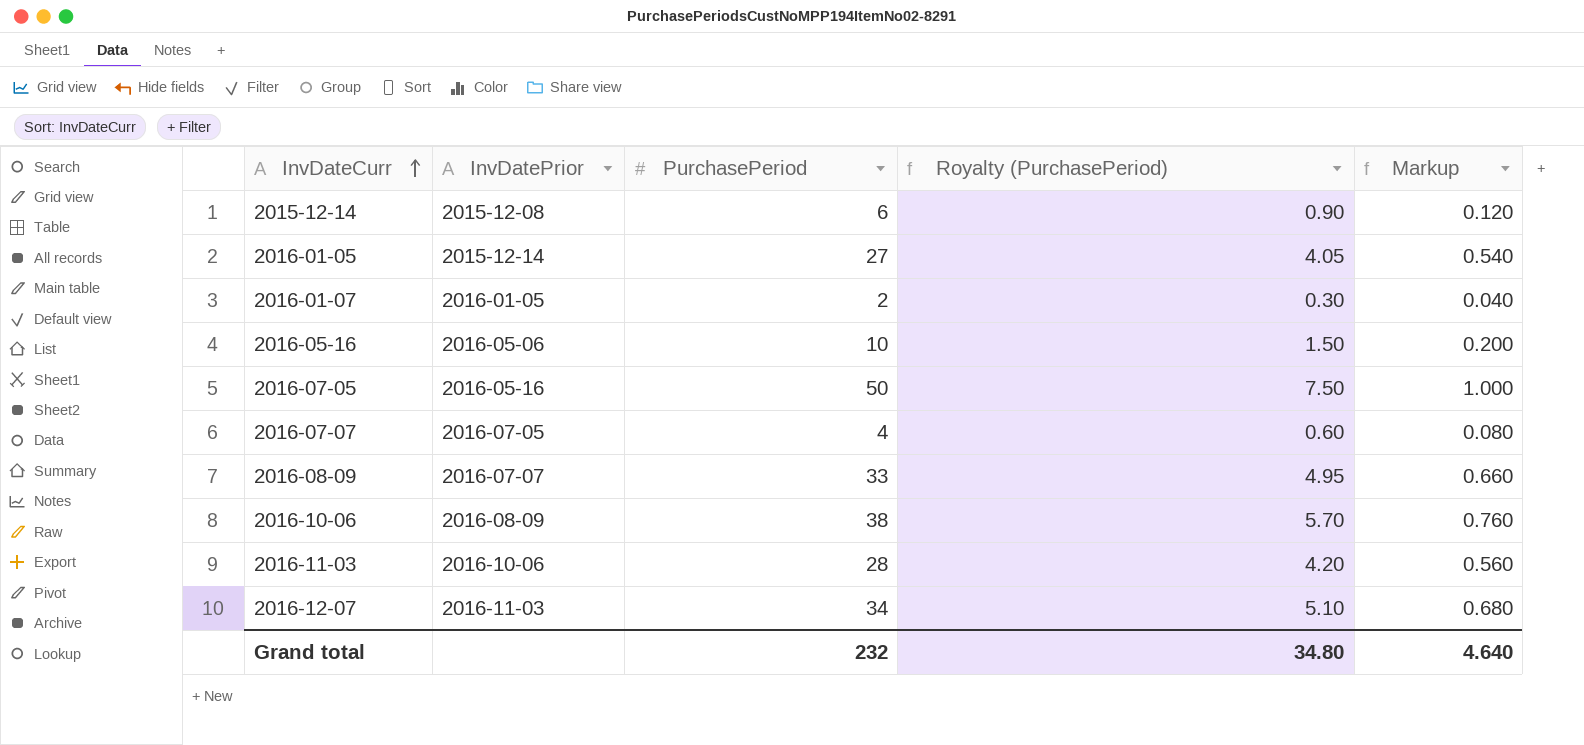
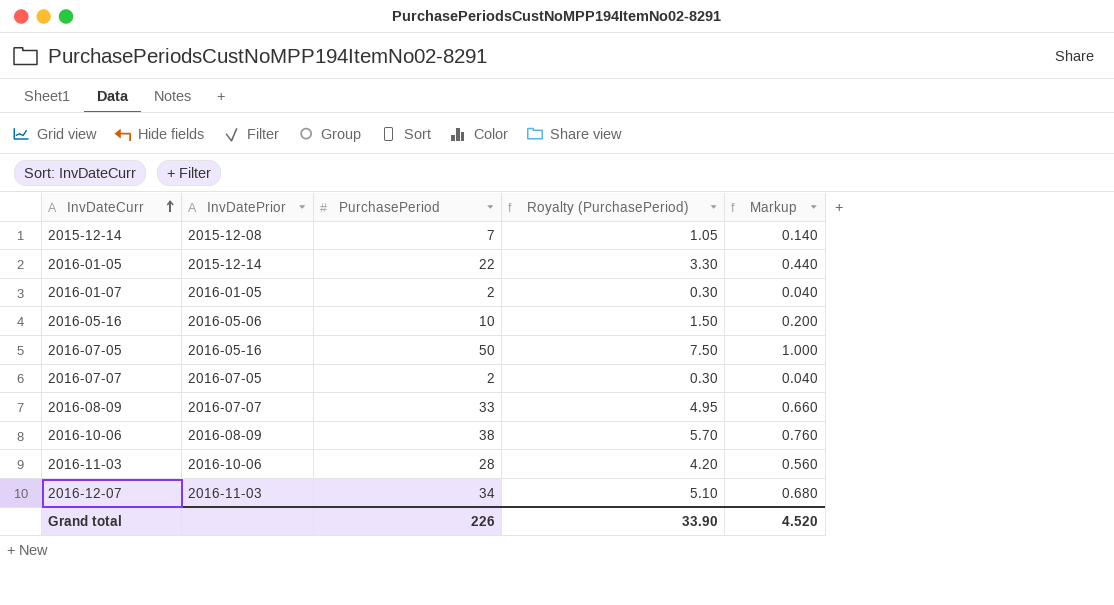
2015-12-14 | PurchasePeriod: 6 -> 7
2015-12-14 | Royalty (PurchasePeriod): 0.90 -> 1.05
2015-12-14 | Markup: 0.120 -> 0.140
2016-01-05 | PurchasePeriod: 27 -> 22
2016-01-05 | Royalty (PurchasePeriod): 4.05 -> 3.30
2016-01-05 | Markup: 0.540 -> 0.440
2016-07-07 | PurchasePeriod: 4 -> 2
2016-07-07 | Royalty (PurchasePeriod): 0.60 -> 0.30
2016-07-07 | Markup: 0.080 -> 0.040
Grand total | PurchasePeriod: 232 -> 226
Grand total | Royalty (PurchasePeriod): 34.80 -> 33.90
Grand total | Markup: 4.640 -> 4.520

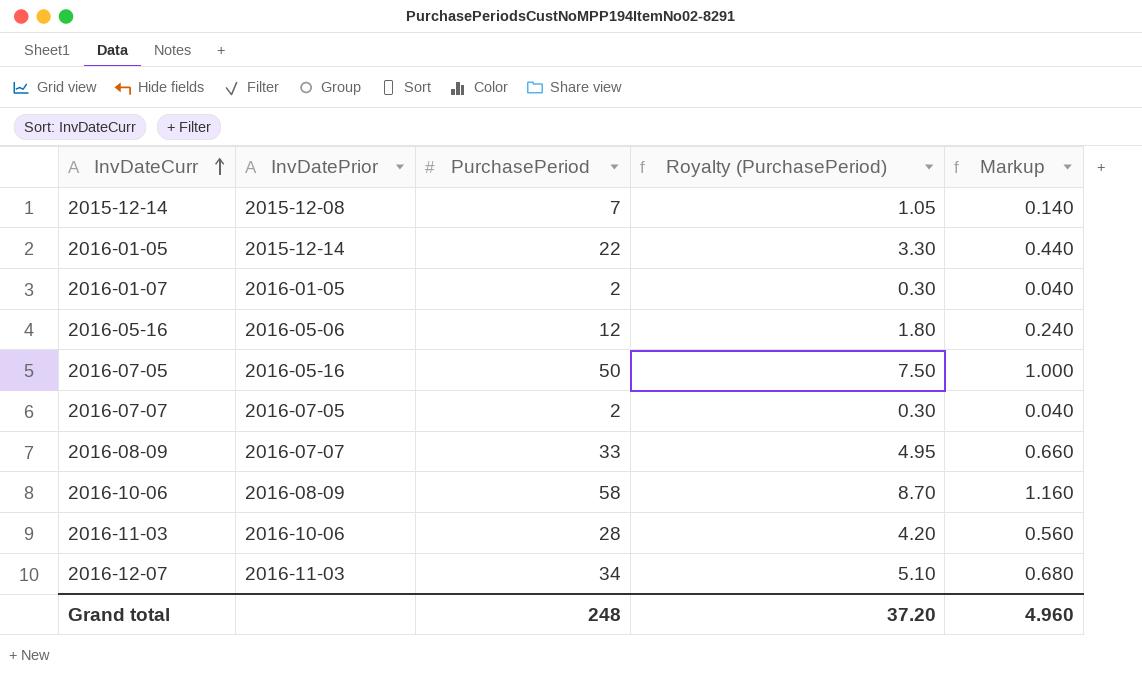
2016-05-16 | PurchasePeriod: 10 -> 12
2016-05-16 | Royalty (PurchasePeriod): 1.50 -> 1.80
2016-05-16 | Markup: 0.200 -> 0.240
2016-10-06 | PurchasePeriod: 38 -> 58
2016-10-06 | Royalty (PurchasePeriod): 5.70 -> 8.70
2016-10-06 | Markup: 0.760 -> 1.160
Grand total | PurchasePeriod: 226 -> 248
Grand total | Royalty (PurchasePeriod): 33.90 -> 37.20
Grand total | Markup: 4.520 -> 4.960

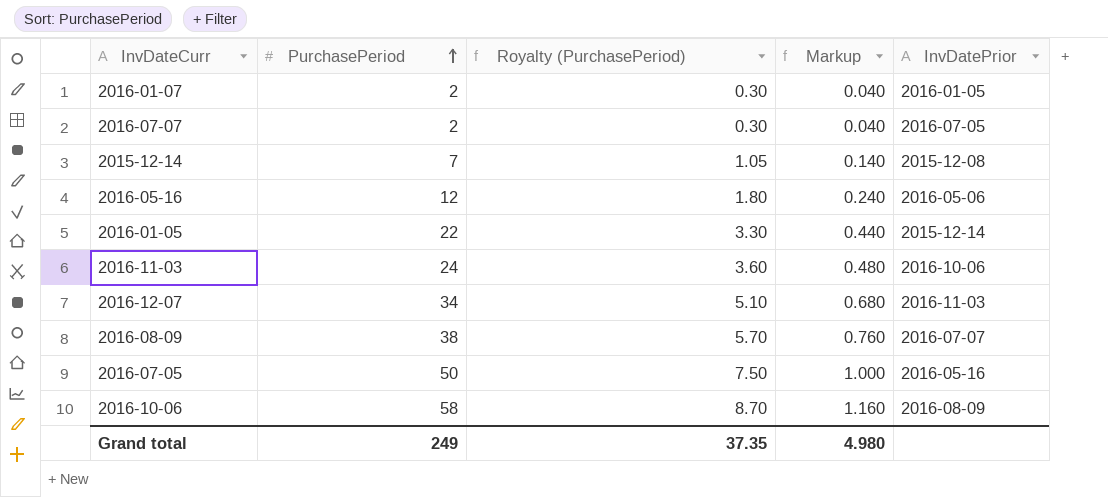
row order: InvDateCurr ascending -> PurchasePeriod ascending
column InvDatePrior | position: 2 -> 5
2016-11-03 | PurchasePeriod: 28 -> 24
2016-11-03 | Royalty (PurchasePeriod): 4.20 -> 3.60
2016-11-03 | Markup: 0.560 -> 0.480
2016-08-09 | PurchasePeriod: 33 -> 38
2016-08-09 | Royalty (PurchasePeriod): 4.95 -> 5.70
2016-08-09 | Markup: 0.660 -> 0.760
Grand total | PurchasePeriod: 248 -> 249
Grand total | Royalty (PurchasePeriod): 37.20 -> 37.35
Grand total | Markup: 4.960 -> 4.980

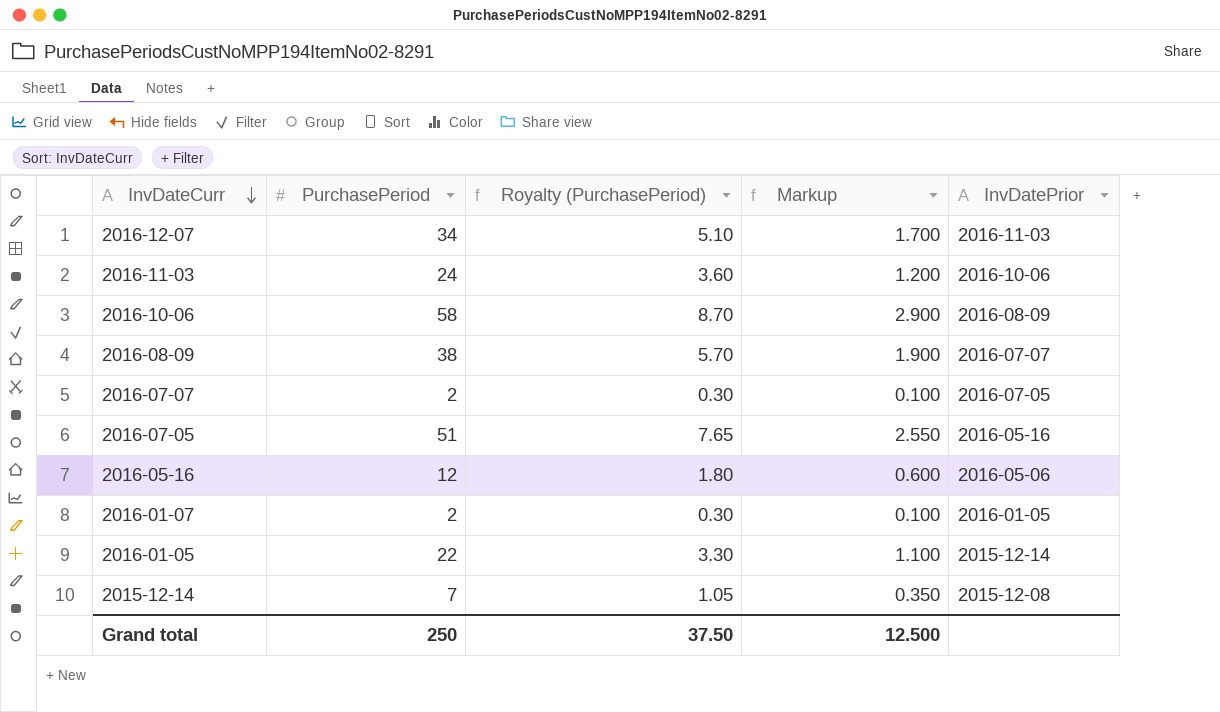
row order: PurchasePeriod ascending -> InvDateCurr descending
column Markup | formula: [PurchasePeriod] * 0.02 -> [PurchasePeriod] * 0.05
2016-07-05 | PurchasePeriod: 50 -> 51
2016-07-05 | Royalty (PurchasePeriod): 7.50 -> 7.65
Grand total | PurchasePeriod: 249 -> 250
Grand total | Royalty (PurchasePeriod): 37.35 -> 37.50
Grand total | Markup: 4.980 -> 12.500

